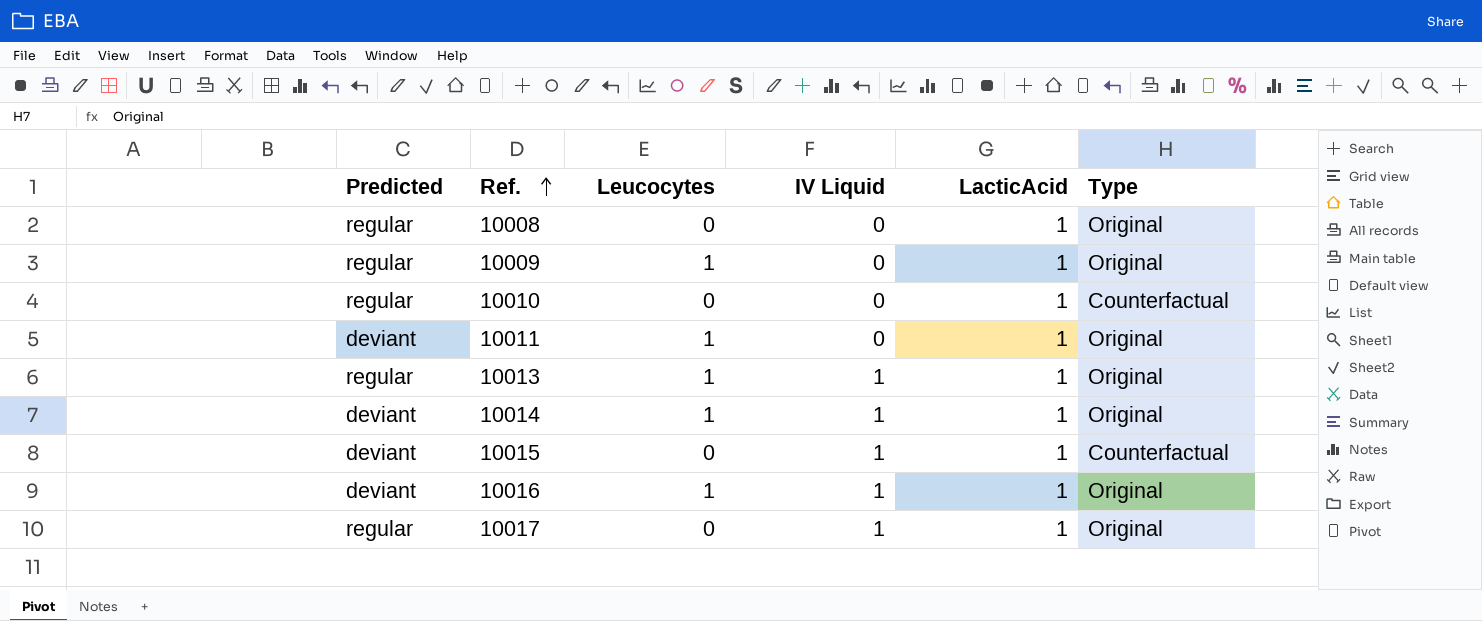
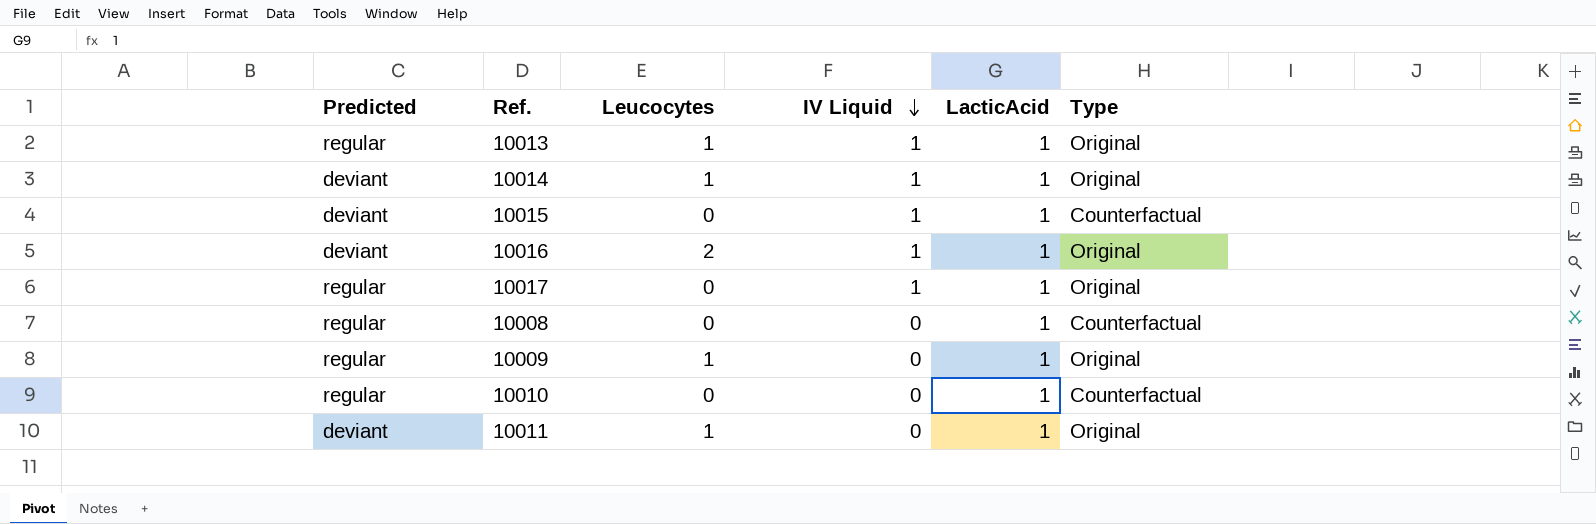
row order: Ref. ascending -> IV Liquid descending
10016 | Leucocytes: 1 -> 2
10008 | Type: Original -> Counterfactual

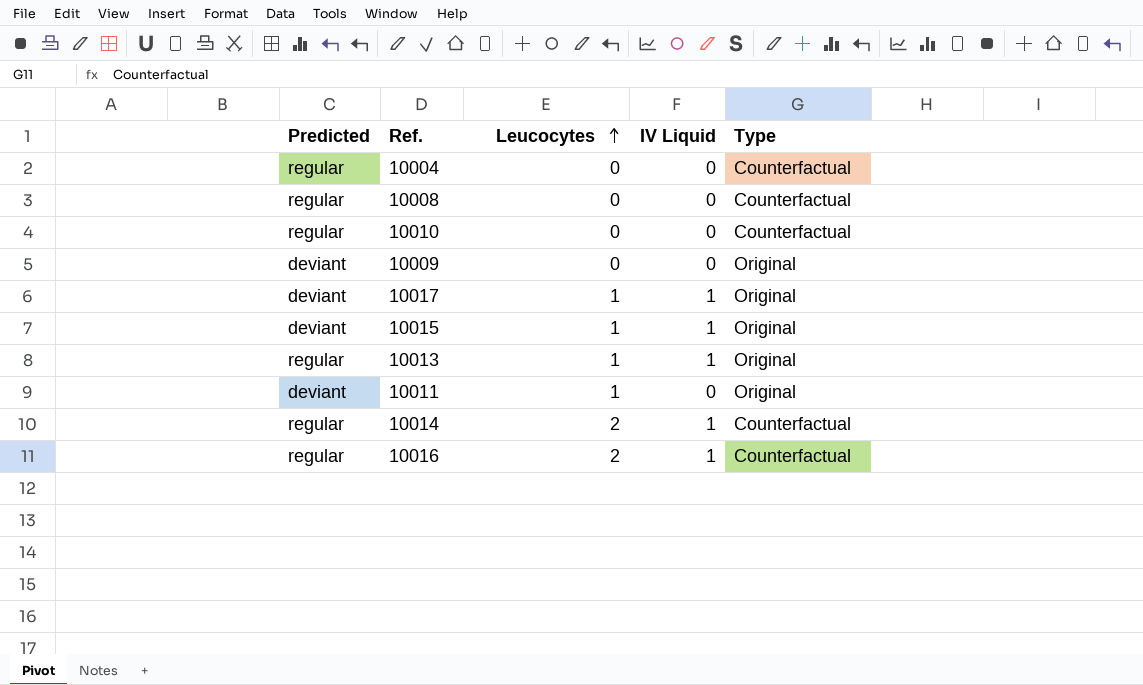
row order: IV Liquid descending -> Leucocytes ascending
column LacticAcid | position: 5 -> none
row 10004: none -> regular | 0 | 0 | Counterfactual
10009 | Predicted: regular -> deviant
10009 | Leucocytes: 1 -> 0
10017 | Predicted: regular -> deviant
10017 | Leucocytes: 0 -> 1
10015 | Leucocytes: 0 -> 1
10015 | Type: Counterfactual -> Original
10014 | Predicted: deviant -> regular
10014 | Leucocytes: 1 -> 2
10014 | Type: Original -> Counterfactual
10016 | Predicted: deviant -> regular
10016 | Type: Original -> Counterfactual

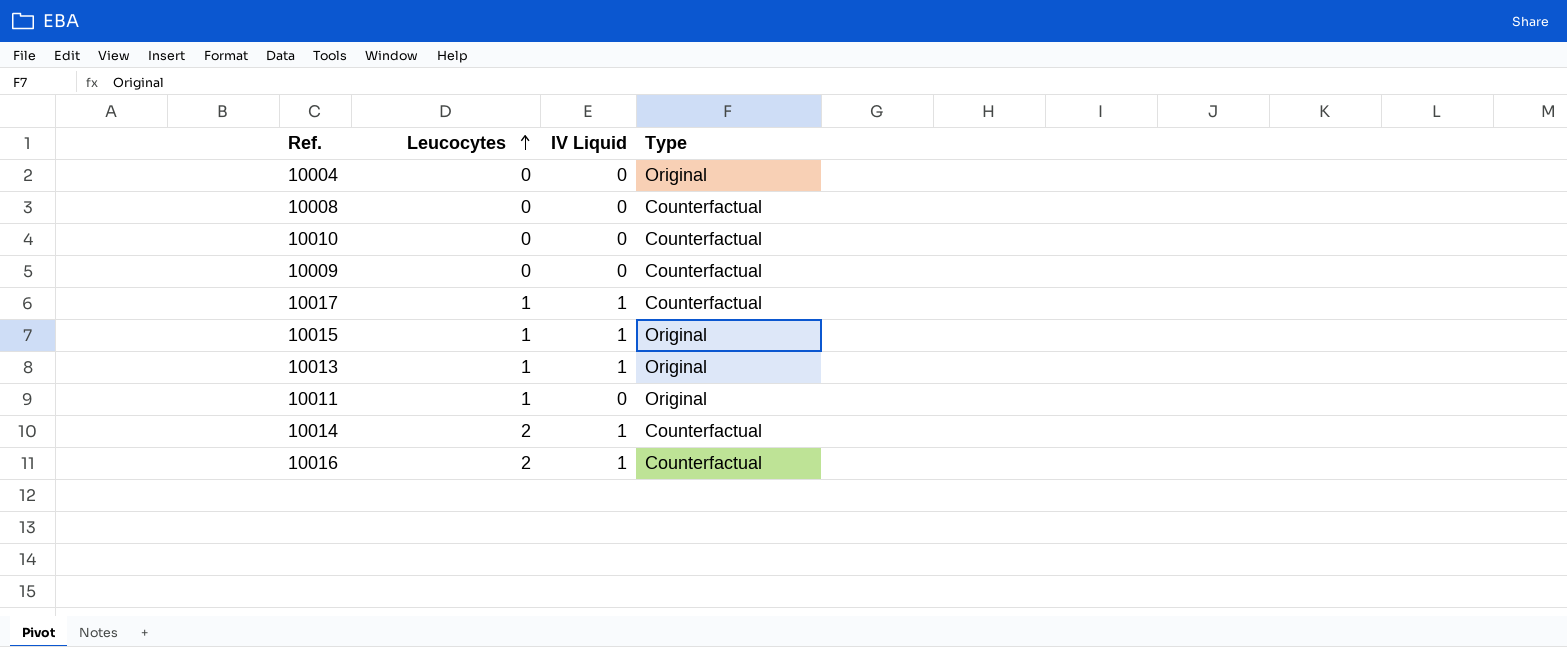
column Predicted | position: 1 -> none
10004 | Type: Counterfactual -> Original
10009 | Type: Original -> Counterfactual
10017 | Type: Original -> Counterfactual

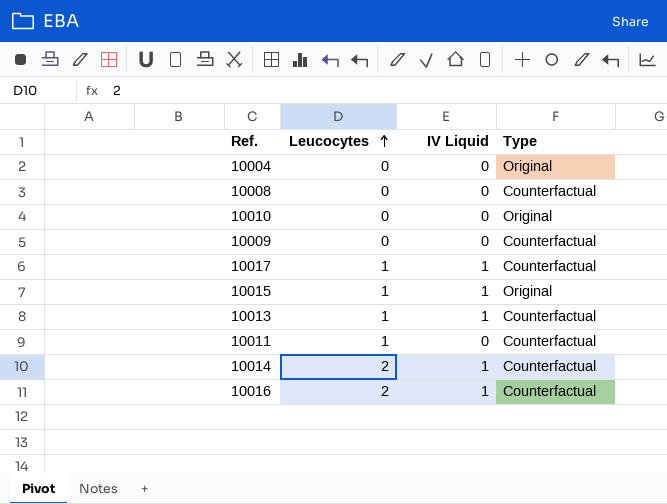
10010 | Type: Counterfactual -> Original
10013 | Type: Original -> Counterfactual
10011 | Type: Original -> Counterfactual

